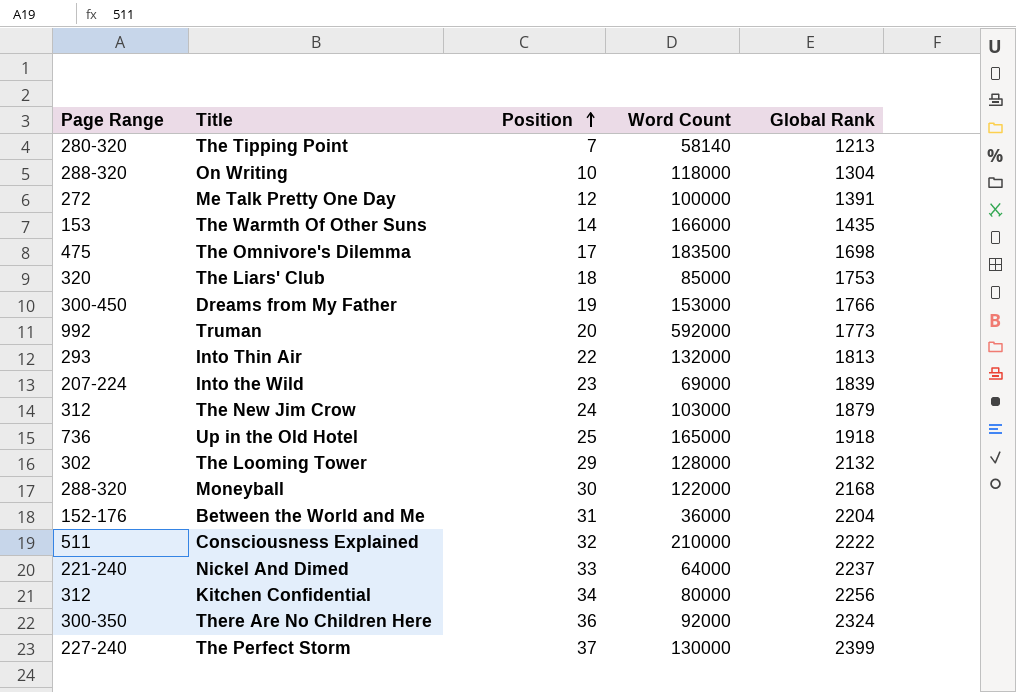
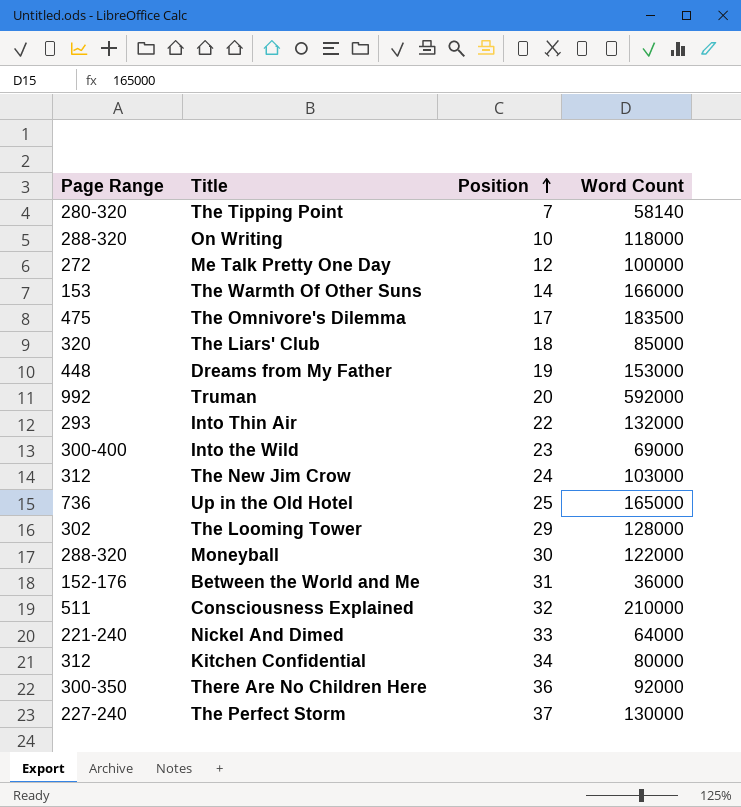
column Global Rank | position: 5 -> none
Dreams from My Father | Page Range: 300-450 -> 448
Into the Wild | Page Range: 207-224 -> 300-400

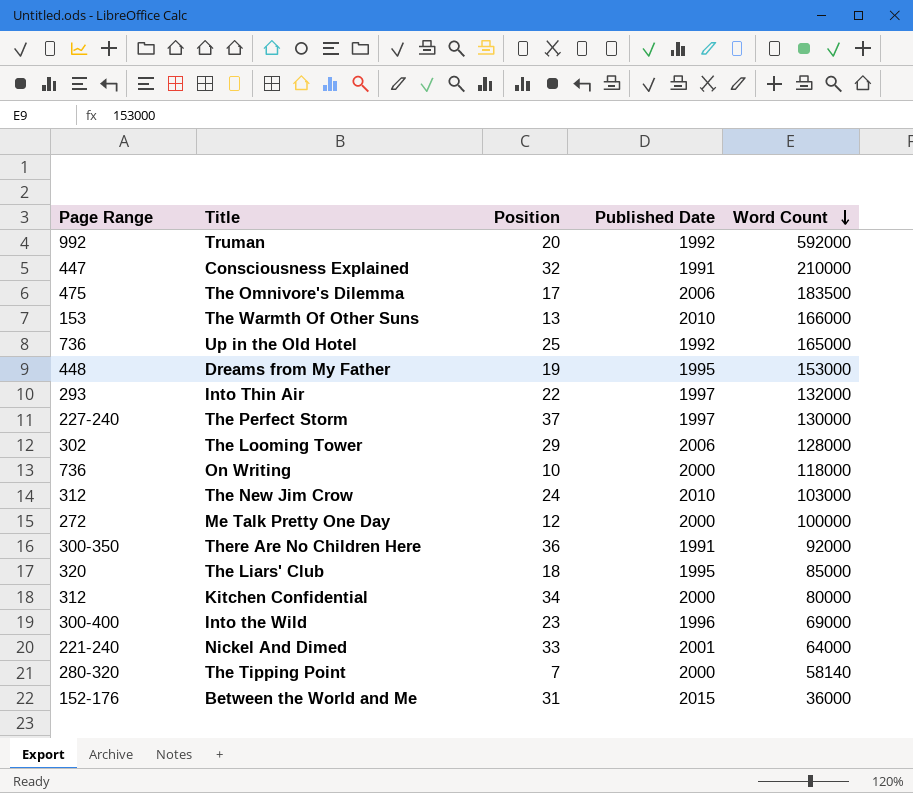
row order: Position ascending -> Word Count descending
column Published Date | position: none -> 4
row Moneyball: 288-320 | 30 | 122000 -> none
Consciousness Explained | Page Range: 511 -> 447
The Warmth Of Other Suns | Position: 14 -> 13
On Writing | Page Range: 288-320 -> 736

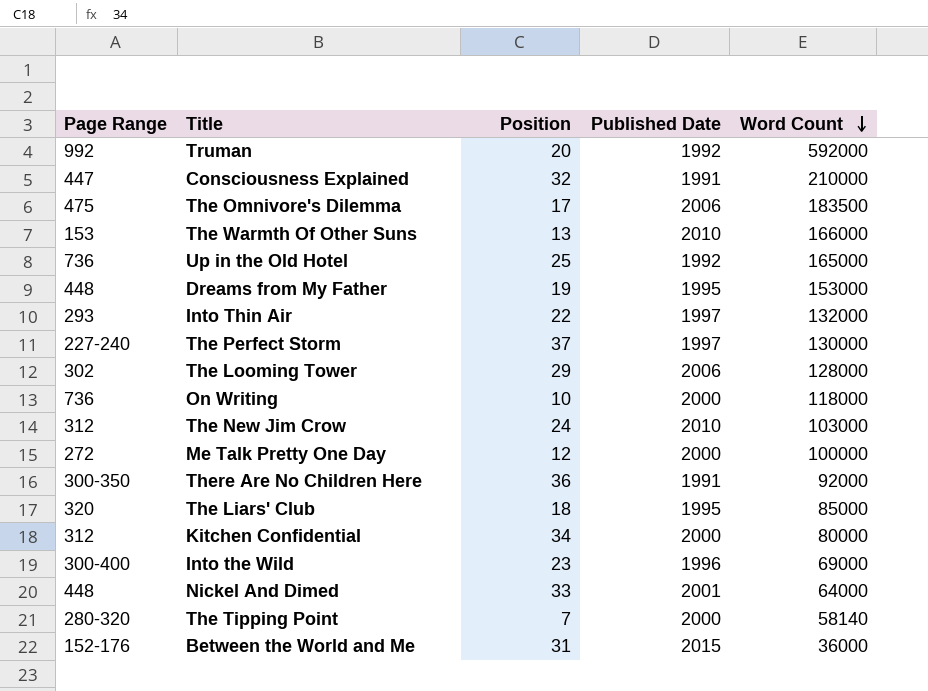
Nickel And Dimed | Page Range: 221-240 -> 448

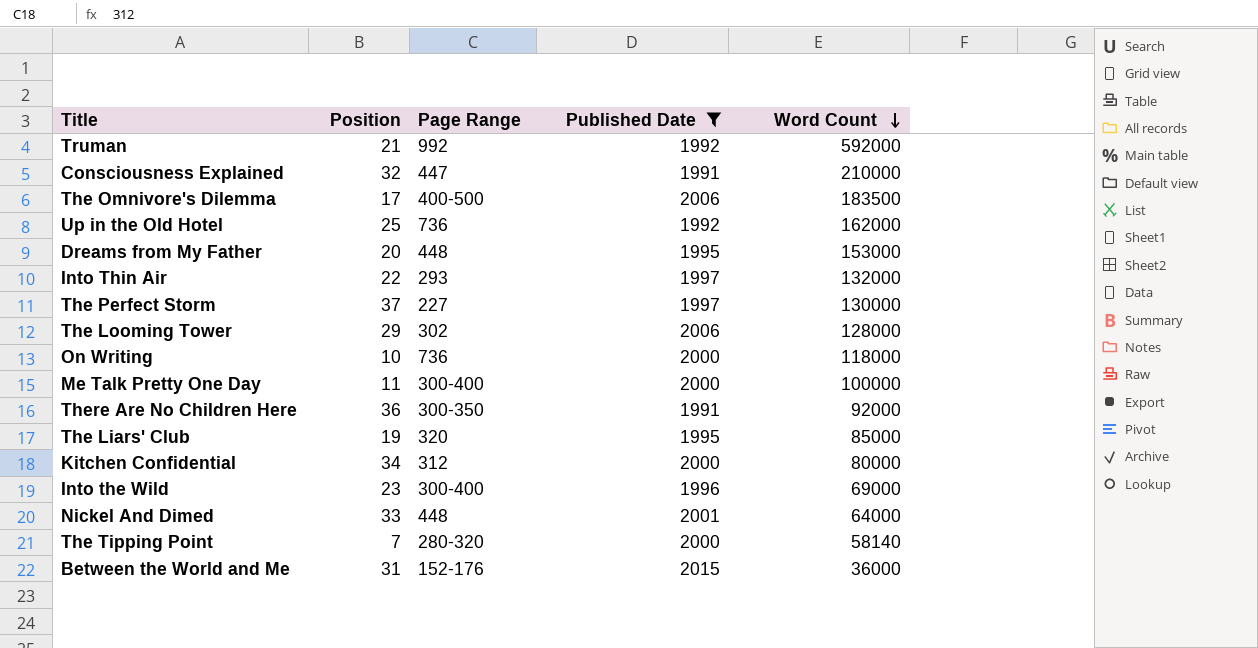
filter: none -> Published Date != 2010
column Page Range | position: 1 -> 3
Truman | Position: 20 -> 21
The Omnivore's Dilemma | Page Range: 475 -> 400-500
Up in the Old Hotel | Word Count: 165000 -> 162000
Dreams from My Father | Position: 19 -> 20
The Perfect Storm | Page Range: 227-240 -> 227
Me Talk Pretty One Day | Position: 12 -> 11
Me Talk Pretty One Day | Page Range: 272 -> 300-400
The Liars' Club | Position: 18 -> 19

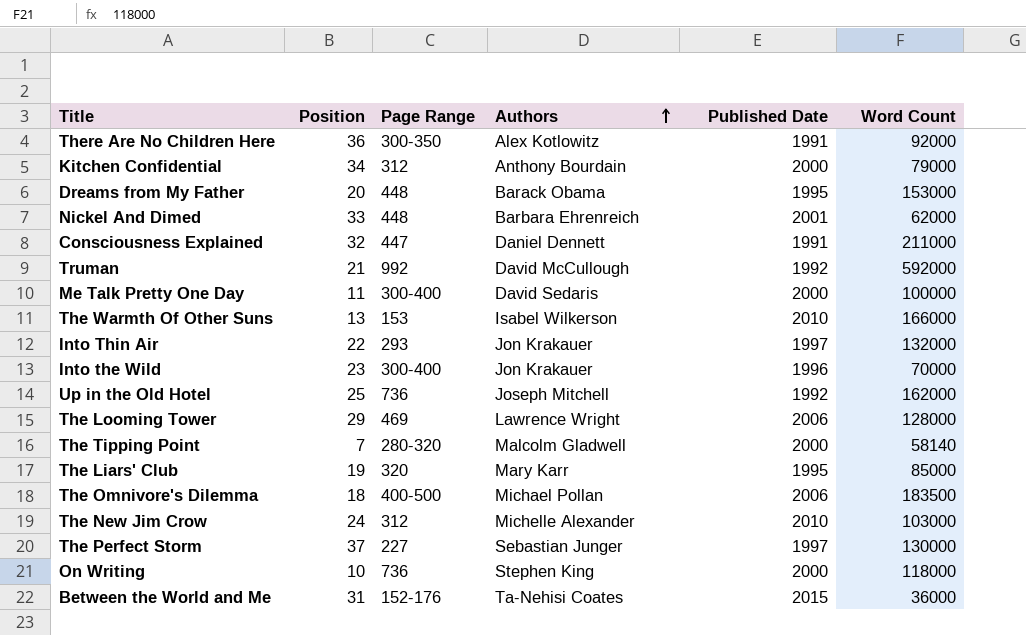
filter: Published Date != 2010 -> none
row order: Word Count descending -> Authors ascending
column Authors | position: none -> 4
Kitchen Confidential | Word Count: 80000 -> 79000
Nickel And Dimed | Word Count: 64000 -> 62000
Consciousness Explained | Word Count: 210000 -> 211000
Into the Wild | Word Count: 69000 -> 70000
The Looming Tower | Page Range: 302 -> 469
The Omnivore's Dilemma | Position: 17 -> 18

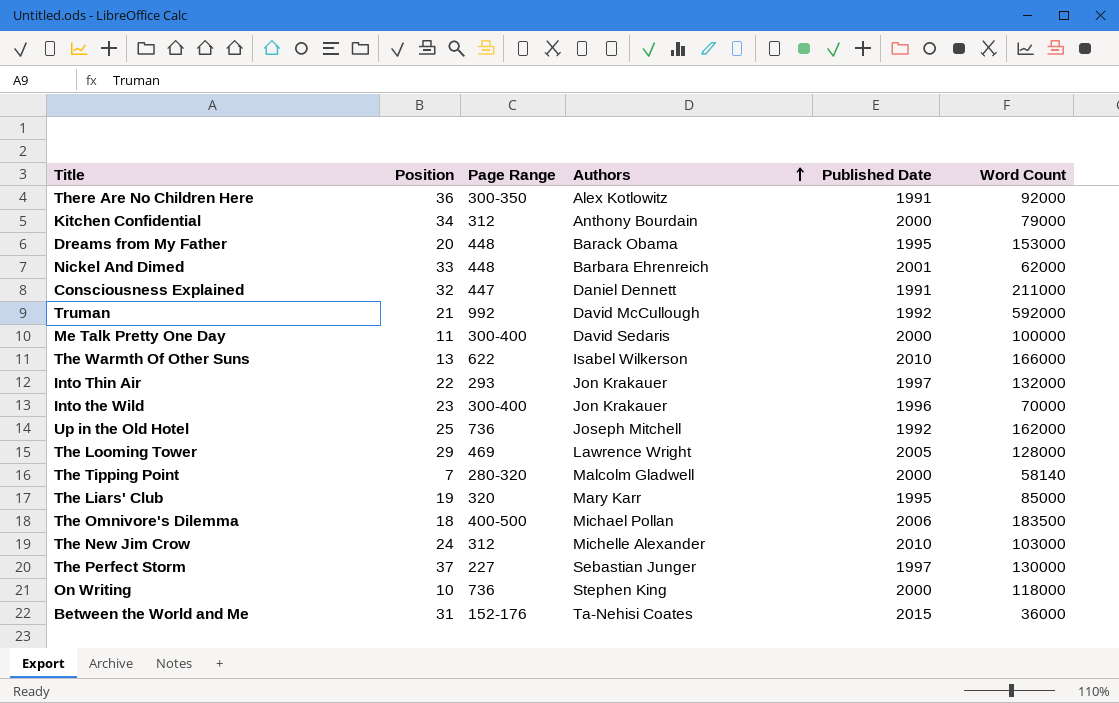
The Warmth Of Other Suns | Page Range: 153 -> 622
The Looming Tower | Published Date: 2006 -> 2005

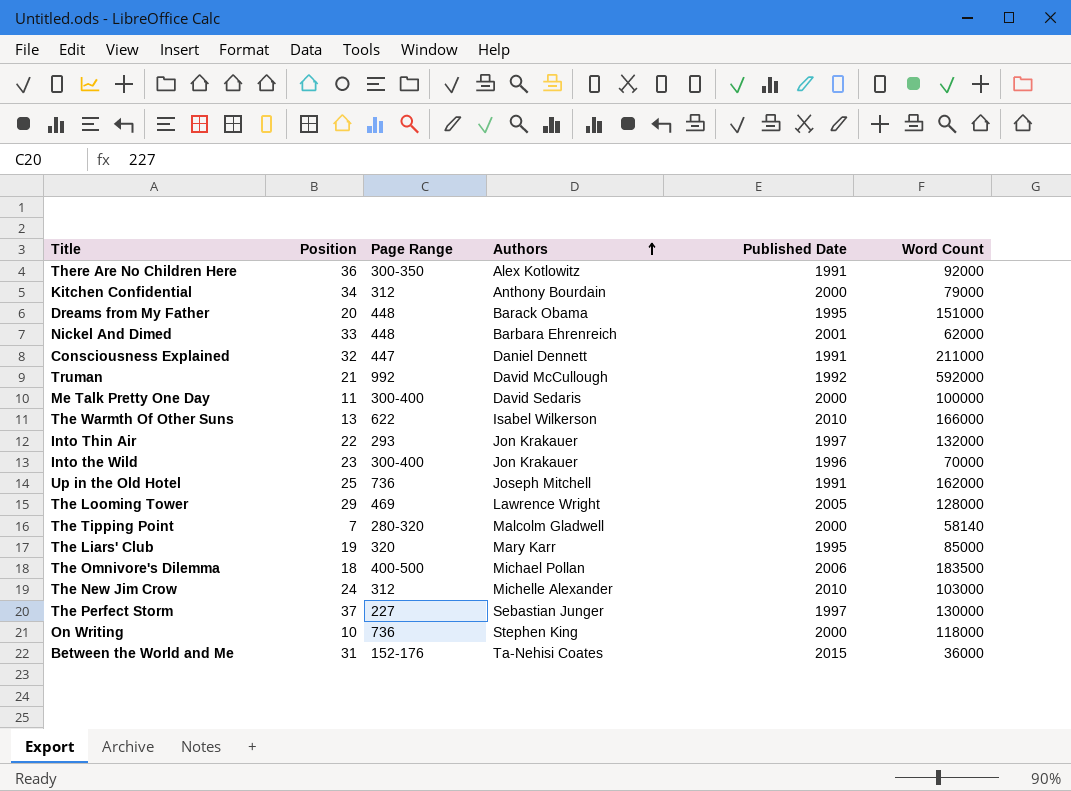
Dreams from My Father | Word Count: 153000 -> 151000
Up in the Old Hotel | Published Date: 1992 -> 1991

